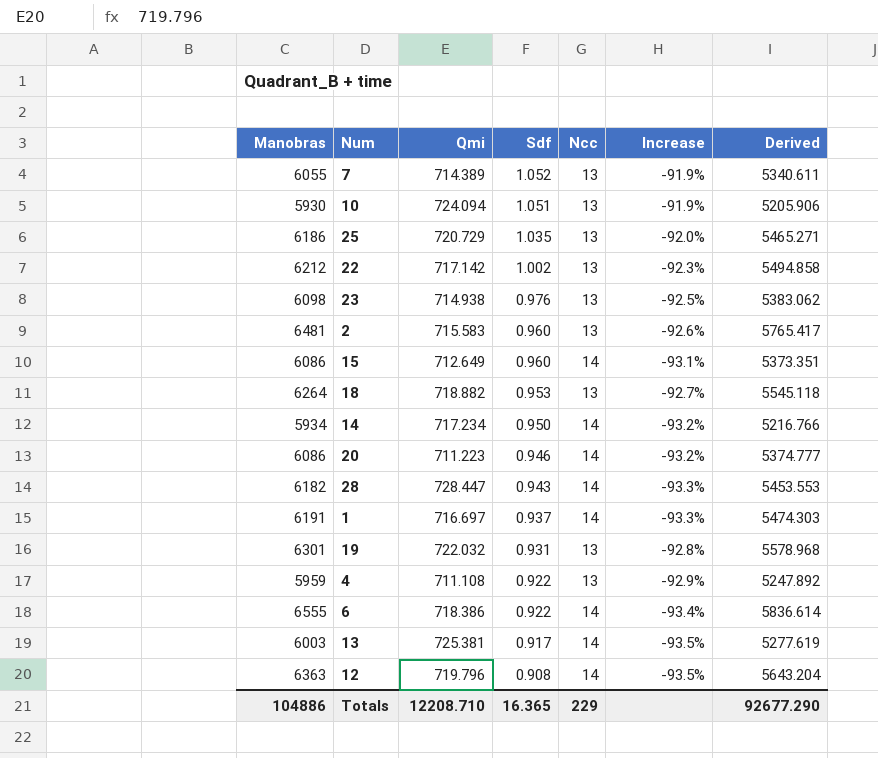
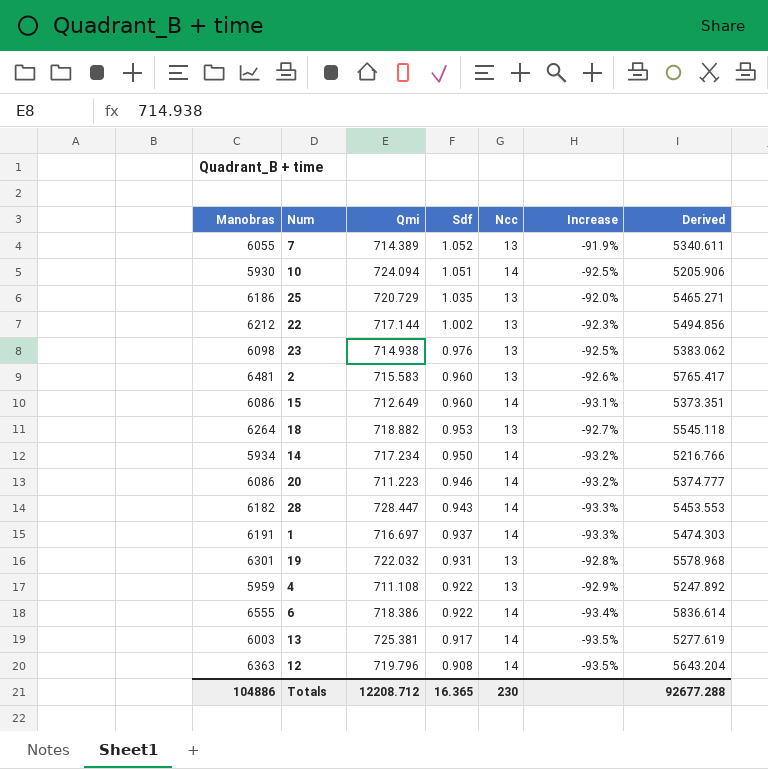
10 | Ncc: 13 -> 14
10 | Increase: -91.9% -> -92.5%
22 | Qmi: 717.142 -> 717.144
22 | Derived: 5494.858 -> 5494.856
Totals | Qmi: 12208.710 -> 12208.712
Totals | Ncc: 229 -> 230
Totals | Derived: 92677.290 -> 92677.288

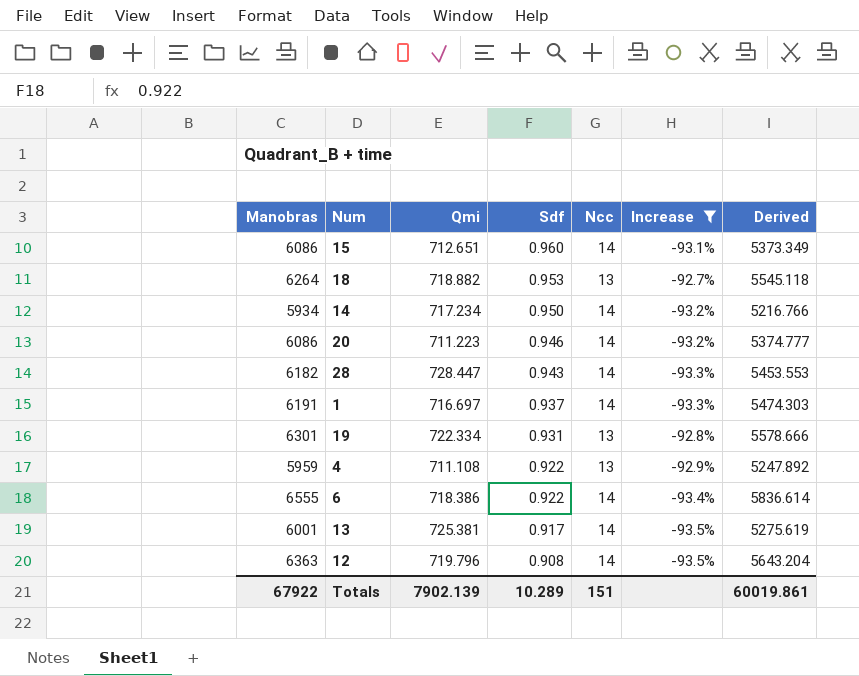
filter: none -> Increase <= -92.7%
15 | Qmi: 712.649 -> 712.651
15 | Derived: 5373.351 -> 5373.349
19 | Qmi: 722.032 -> 722.334
19 | Derived: 5578.968 -> 5578.666
13 | Manobras: 6003 -> 6001
13 | Derived: 5277.619 -> 5275.619
Totals | Manobras: 104886 -> 67922
Totals | Qmi: 12208.712 -> 7902.139
Totals | Sdf: 16.365 -> 10.289
Totals | Ncc: 230 -> 151
Totals | Derived: 92677.288 -> 60019.861

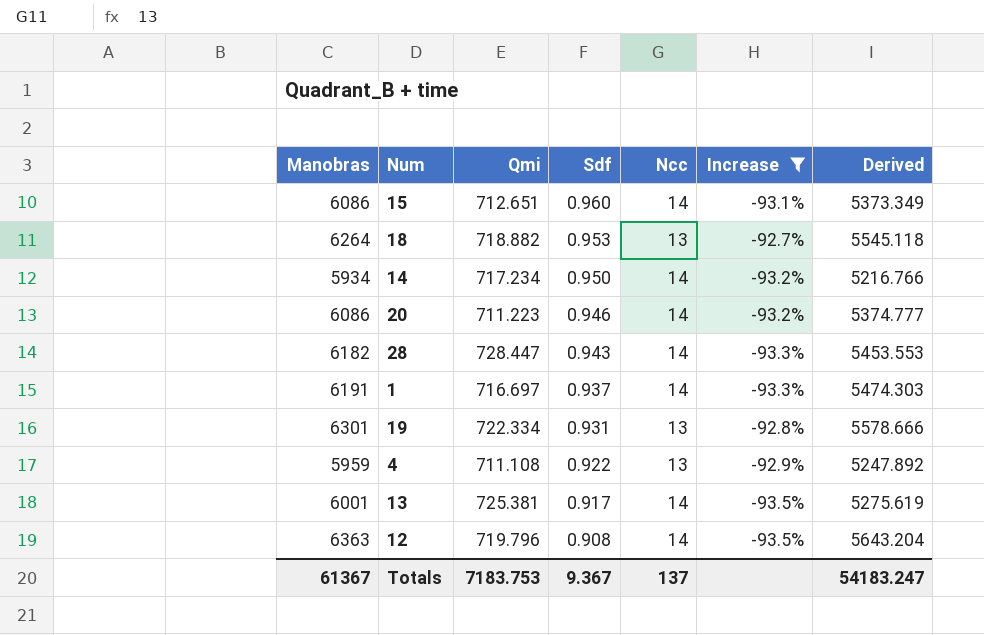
row 6: 6555 | 718.386 | 0.922 | 14 | -93.4% | 5836.614 -> none
Totals | Manobras: 67922 -> 61367
Totals | Qmi: 7902.139 -> 7183.753
Totals | Sdf: 10.289 -> 9.367
Totals | Ncc: 151 -> 137
Totals | Derived: 60019.861 -> 54183.247

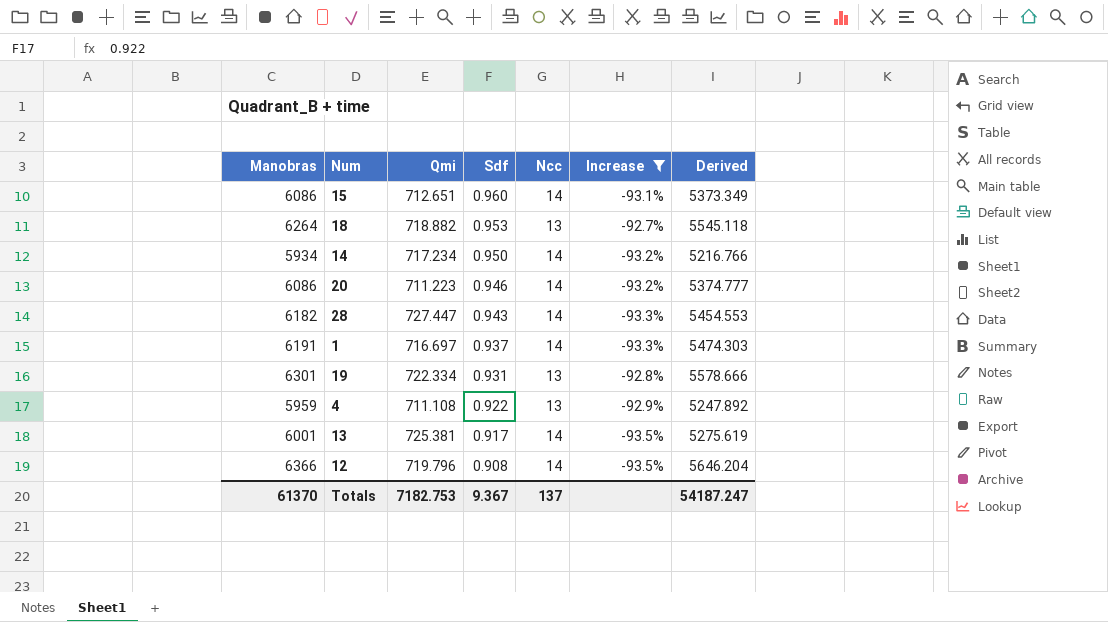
28 | Qmi: 728.447 -> 727.447
28 | Derived: 5453.553 -> 5454.553
12 | Manobras: 6363 -> 6366
12 | Derived: 5643.204 -> 5646.204
Totals | Manobras: 61367 -> 61370
Totals | Qmi: 7183.753 -> 7182.753
Totals | Derived: 54183.247 -> 54187.247

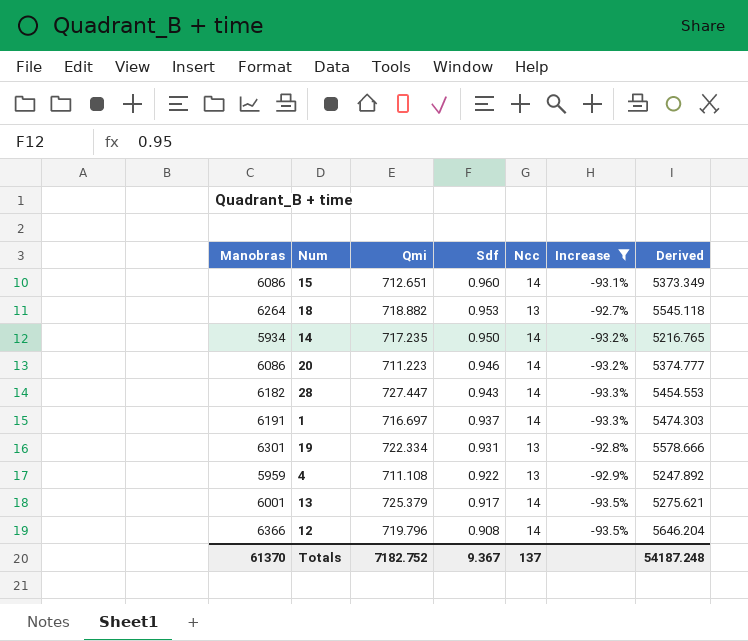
14 | Qmi: 717.234 -> 717.235
14 | Derived: 5216.766 -> 5216.765
13 | Qmi: 725.381 -> 725.379
13 | Derived: 5275.619 -> 5275.621
Totals | Qmi: 7182.753 -> 7182.752
Totals | Derived: 54187.247 -> 54187.248

